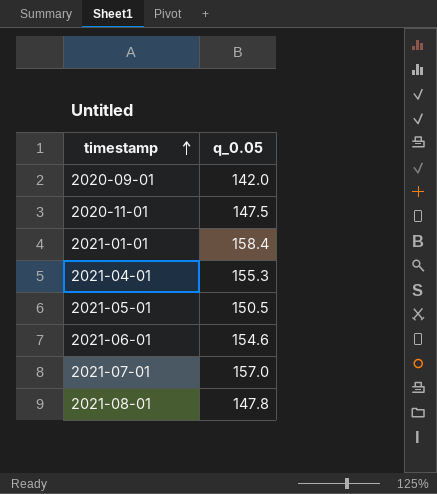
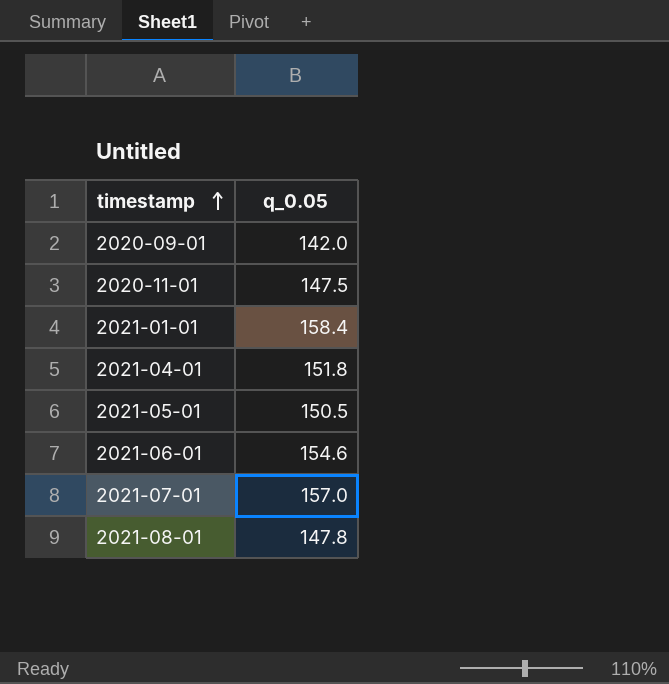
2021-04-01 | q_0.05: 155.3 -> 151.8

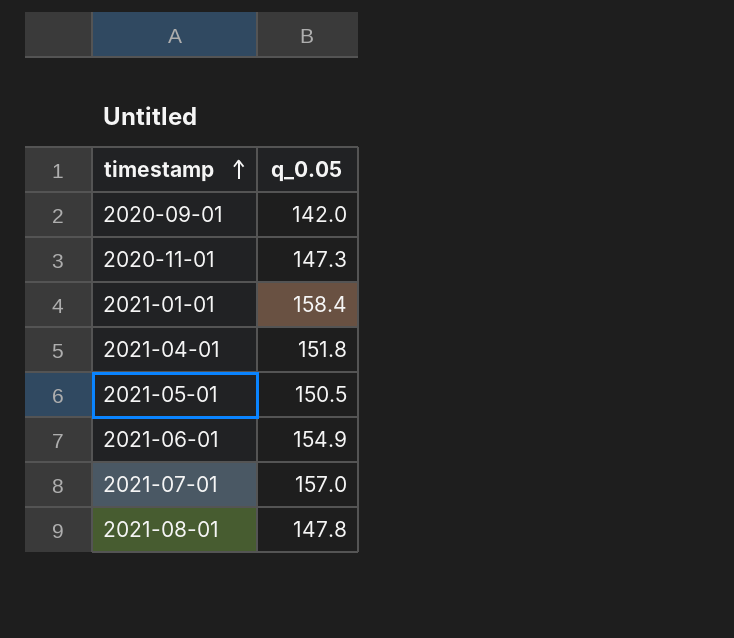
2020-11-01 | q_0.05: 147.5 -> 147.3
2021-06-01 | q_0.05: 154.6 -> 154.9

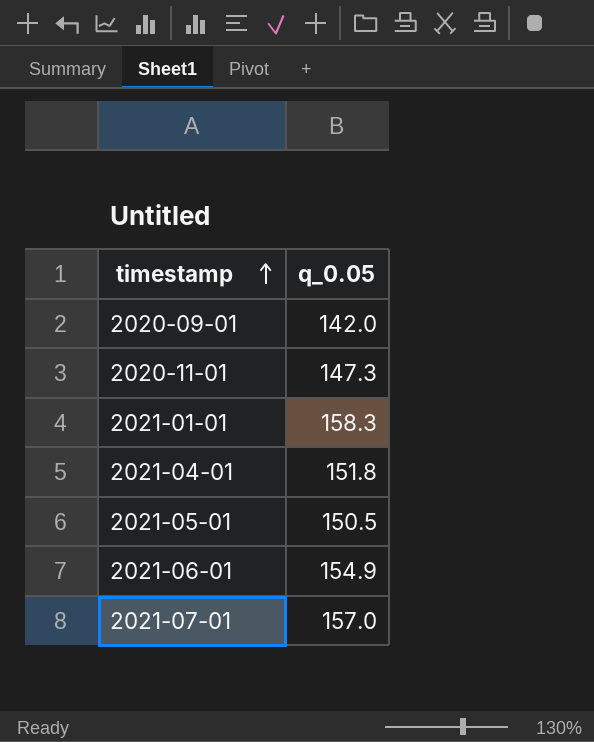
row 2021-08-01: 147.8 -> none
2021-01-01 | q_0.05: 158.4 -> 158.3

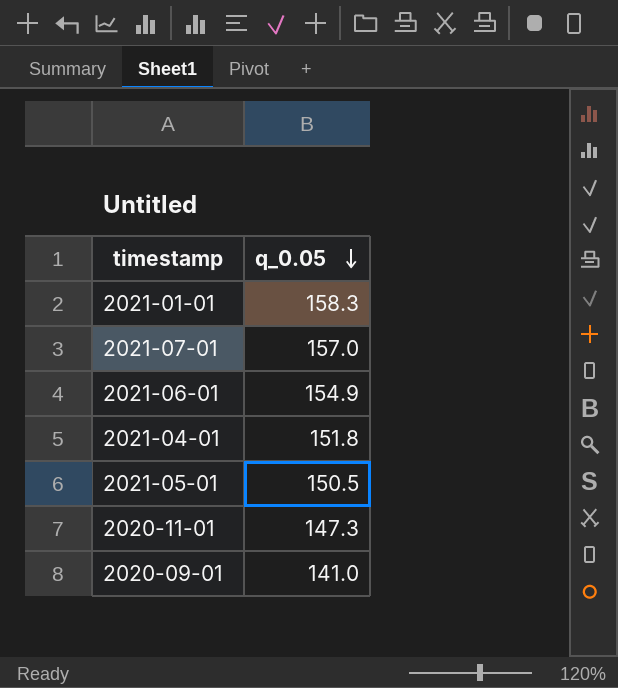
row order: timestamp ascending -> q_0.05 descending
2020-09-01 | q_0.05: 142.0 -> 141.0

